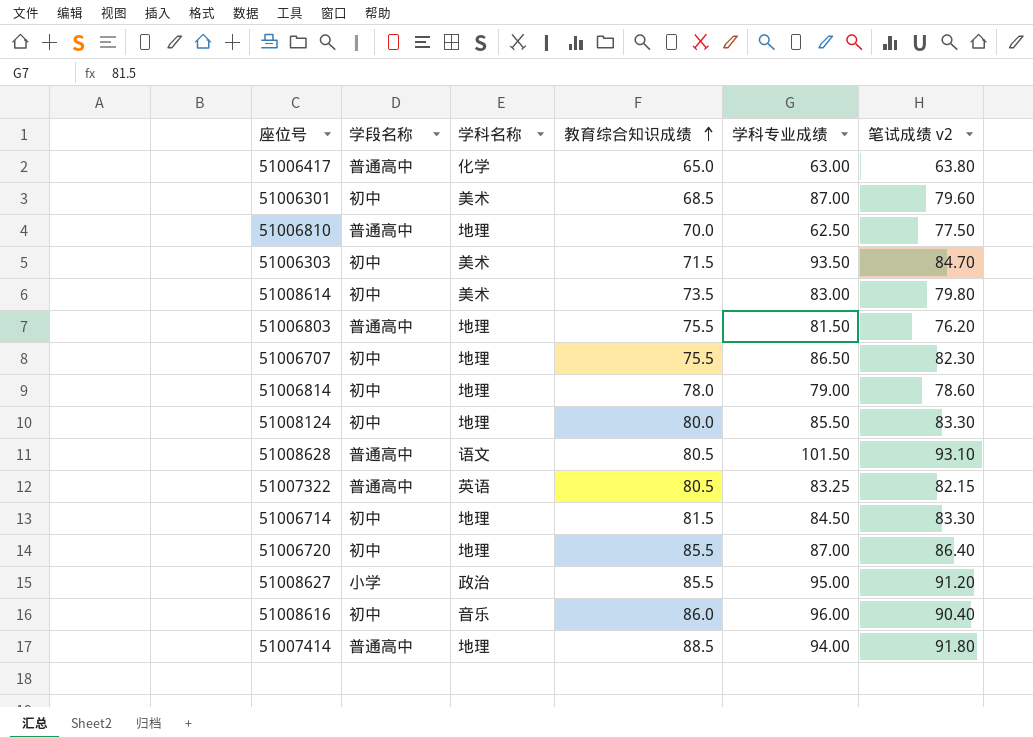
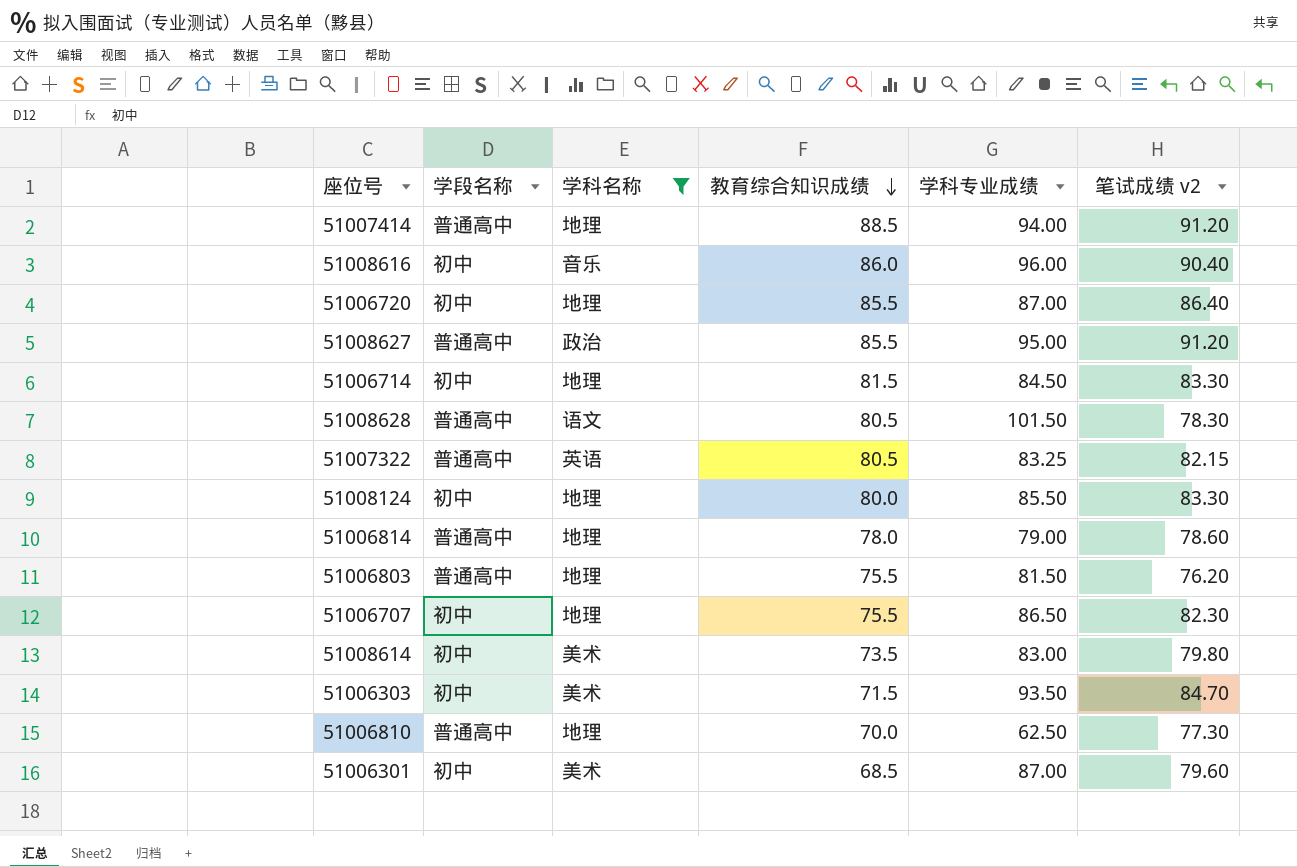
filter: none -> 学科名称 != 化学
row order: 教育综合知识成绩 ascending -> 教育综合知识成绩 descending
51007414 | 笔试成绩 v2: 91.80 -> 91.20
51008627 | 学段名称: 小学 -> 普通高中
51008628 | 笔试成绩 v2: 93.10 -> 78.30
51006814 | 学段名称: 初中 -> 普通高中
51006810 | 笔试成绩 v2: 77.50 -> 77.30

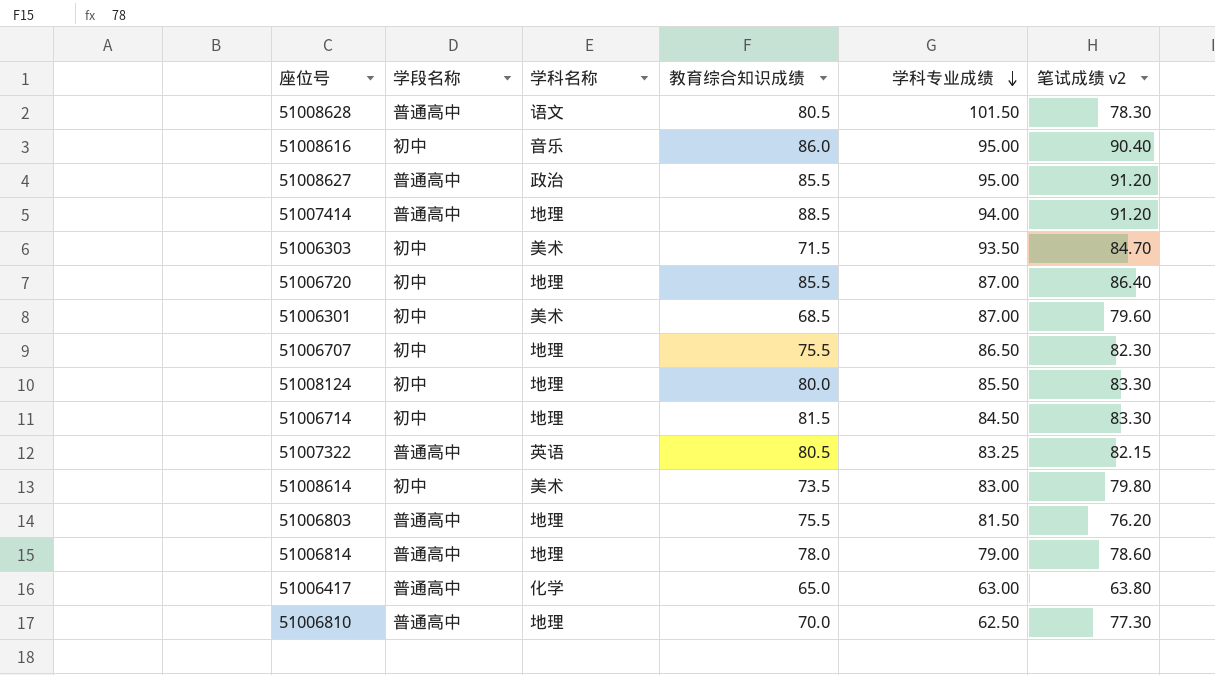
filter: 学科名称 != 化学 -> none
row order: 教育综合知识成绩 descending -> 学科专业成绩 descending
51008616 | 学科专业成绩: 96.00 -> 95.00

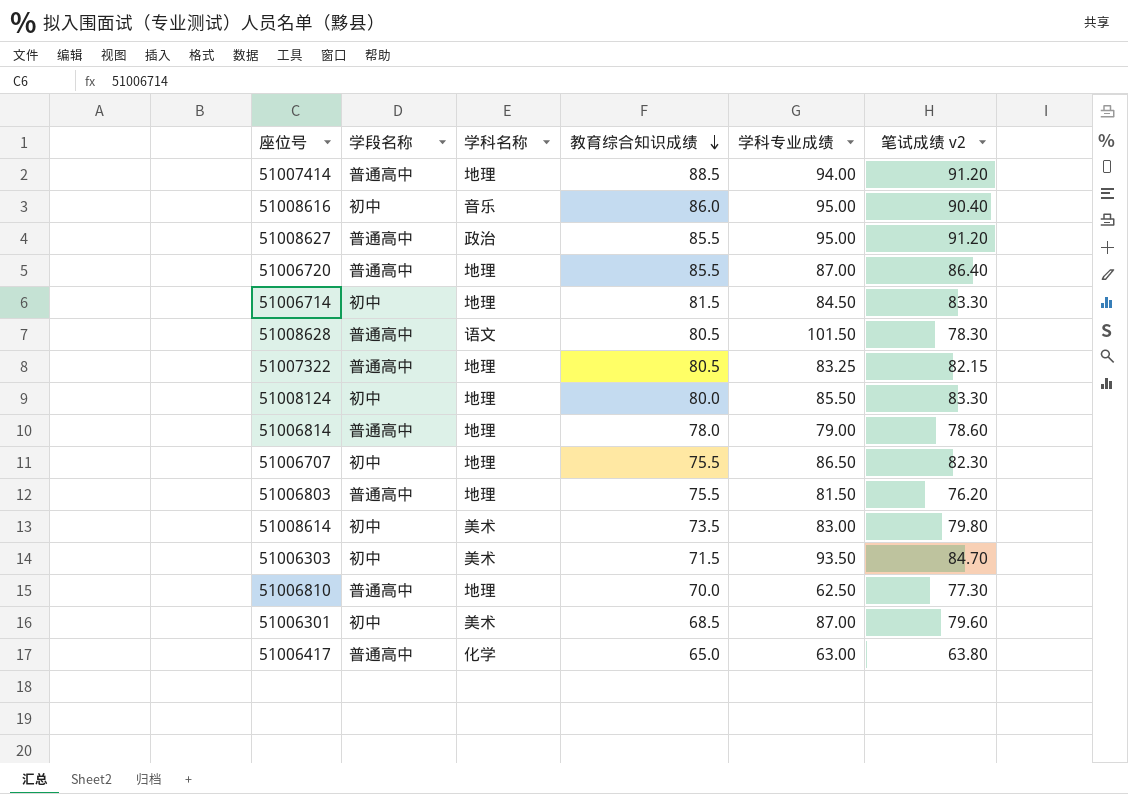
row order: 学科专业成绩 descending -> 教育综合知识成绩 descending
51006720 | 学段名称: 初中 -> 普通高中
51007322 | 学科名称: 英语 -> 地理

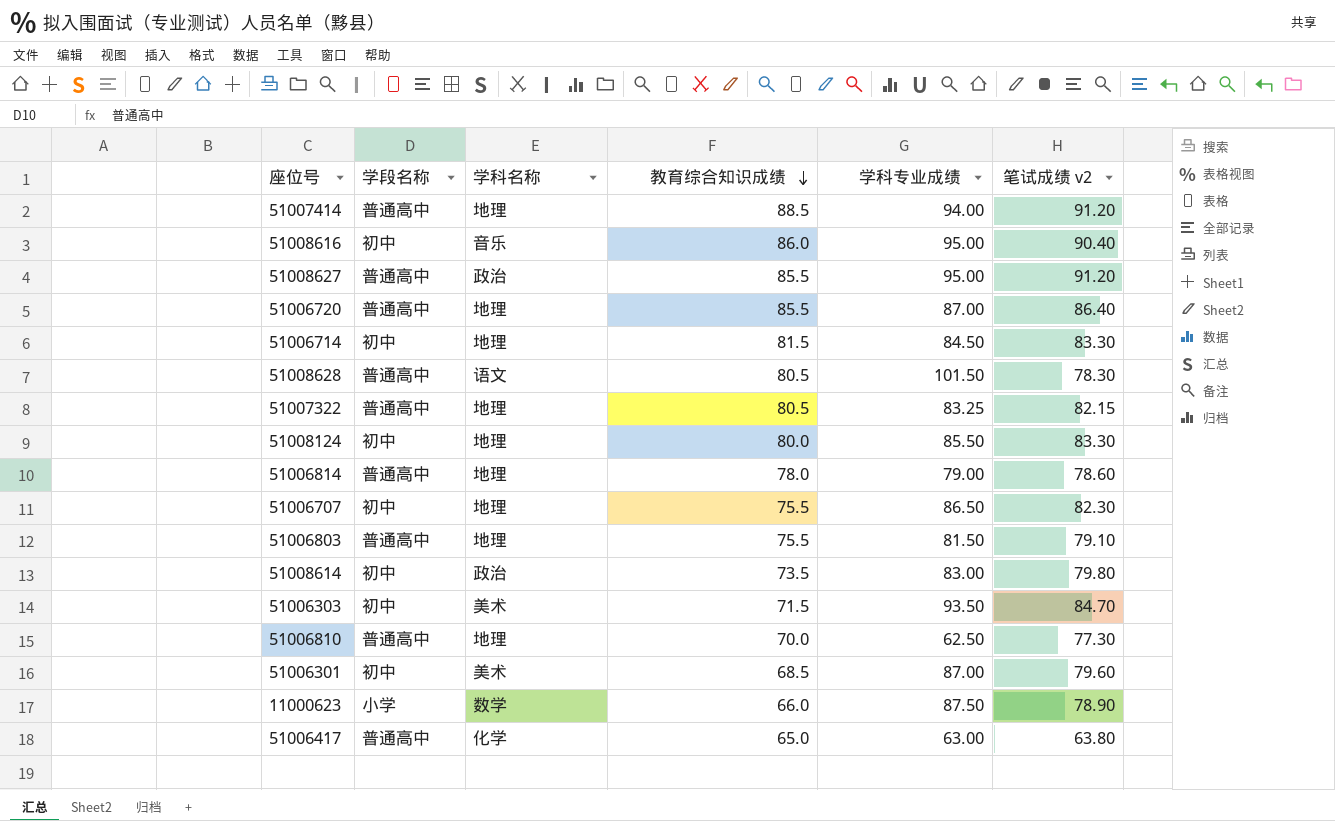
51006803 | 笔试成绩 v2: 76.20 -> 79.10
51008614 | 学科名称: 美术 -> 政治
row 11000623: none -> 小学 | 数学 | 66.0 | 87.50 | 78.90

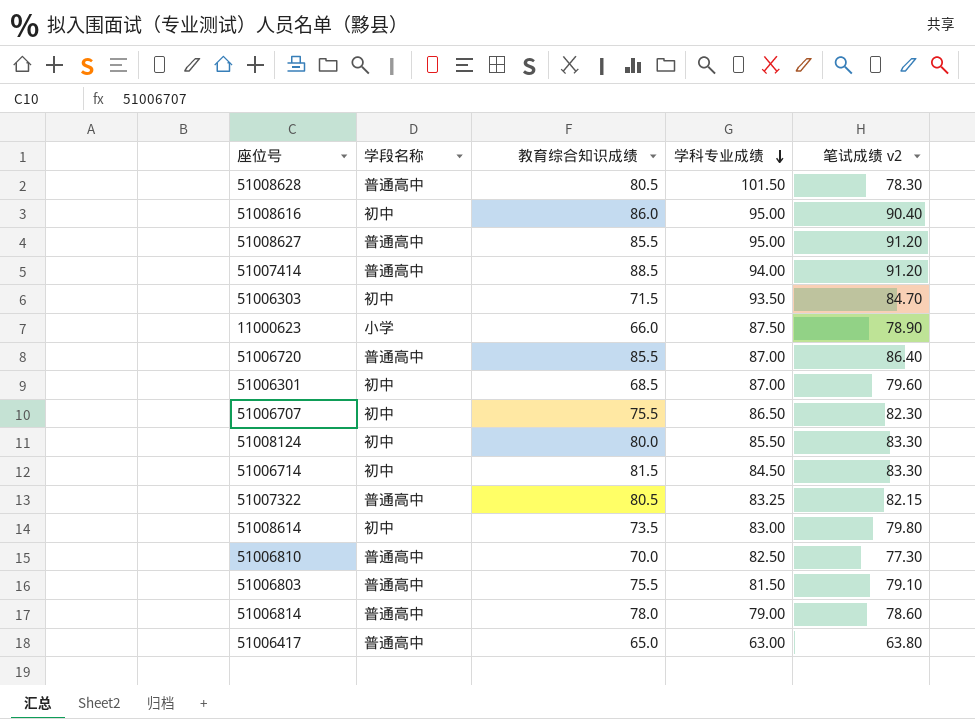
row order: 教育综合知识成绩 descending -> 学科专业成绩 descending
column 学科名称 | position: 3 -> none
51006810 | 学科专业成绩: 62.50 -> 82.50

